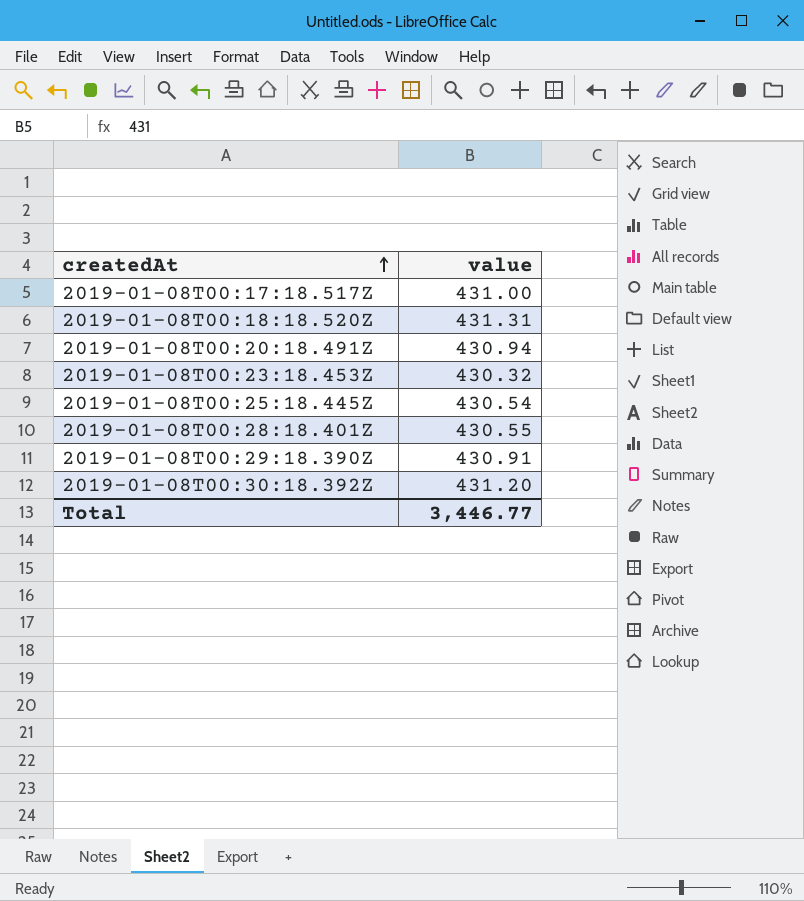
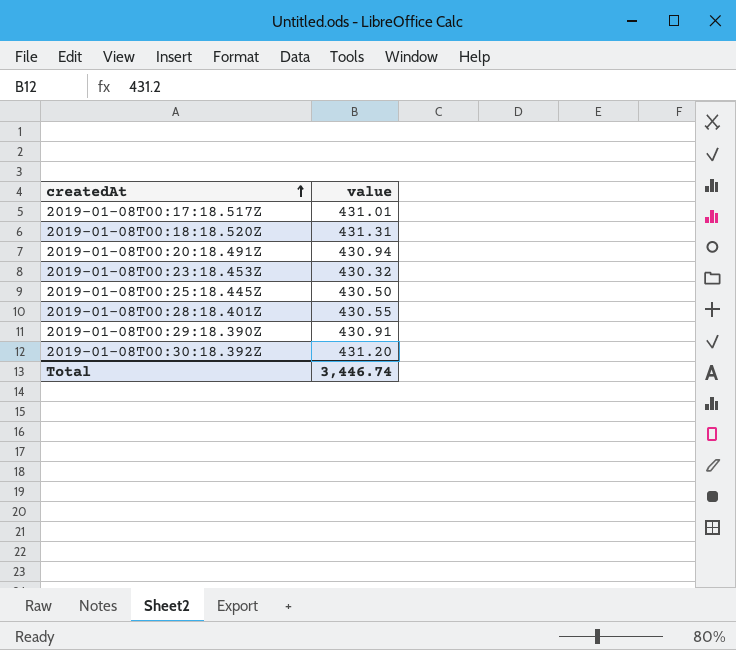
2019-01-08T00:17:18.517Z | value: 431.00 -> 431.01
2019-01-08T00:25:18.445Z | value: 430.54 -> 430.50
Total | value: 3,446.77 -> 3,446.74

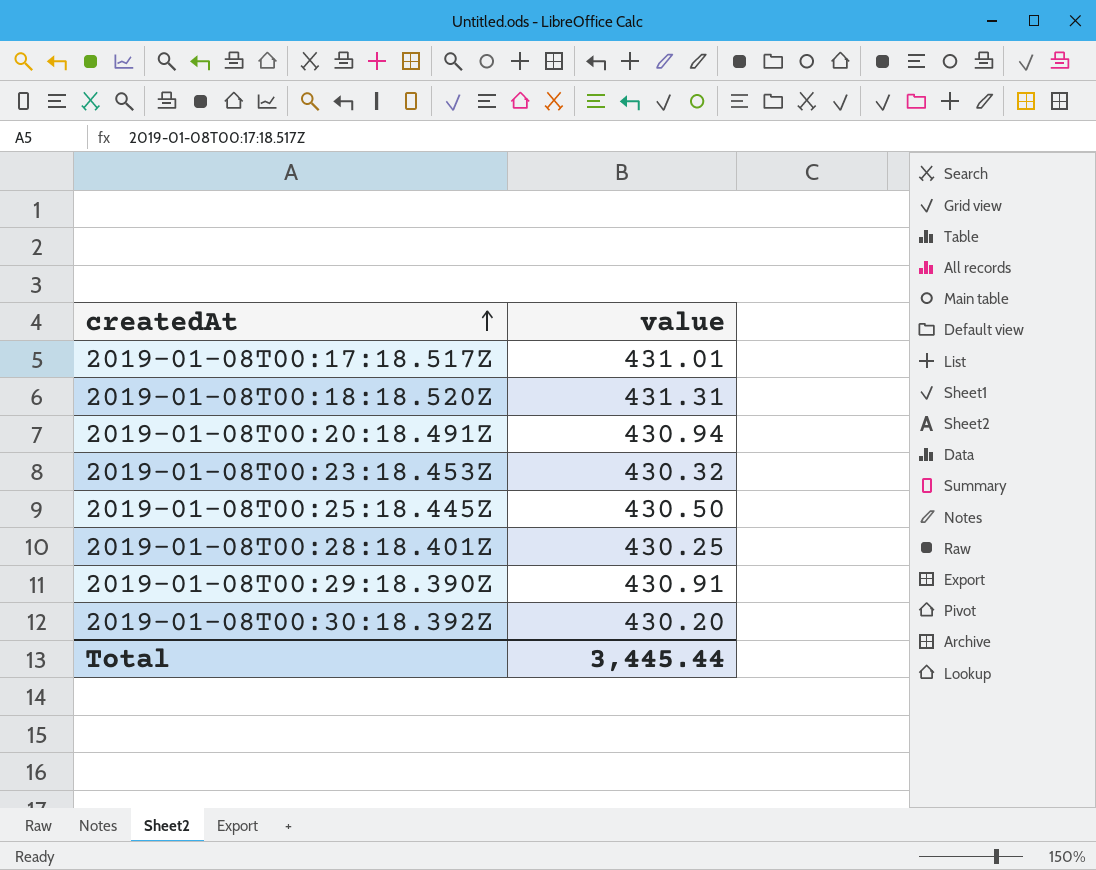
2019-01-08T00:28:18.401Z | value: 430.55 -> 430.25
2019-01-08T00:30:18.392Z | value: 431.20 -> 430.20
Total | value: 3,446.74 -> 3,445.44

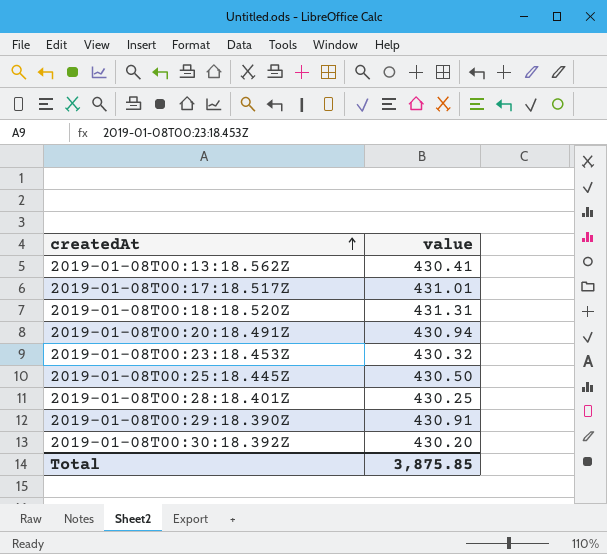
row 2019-01-08T00:13:18.562Z: none -> 430.41
Total | value: 3,445.44 -> 3,875.85

